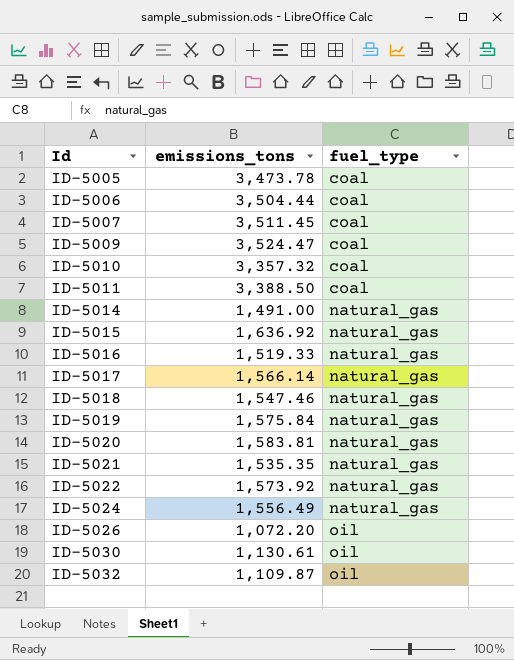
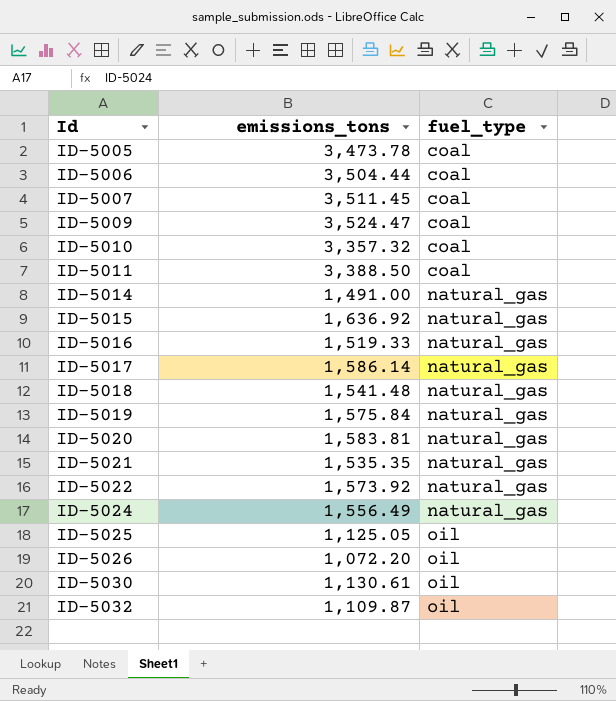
ID-5017 | emissions_tons: 1,566.14 -> 1,586.14
ID-5018 | emissions_tons: 1,547.46 -> 1,541.48
row ID-5025: none -> 1,125.05 | oil

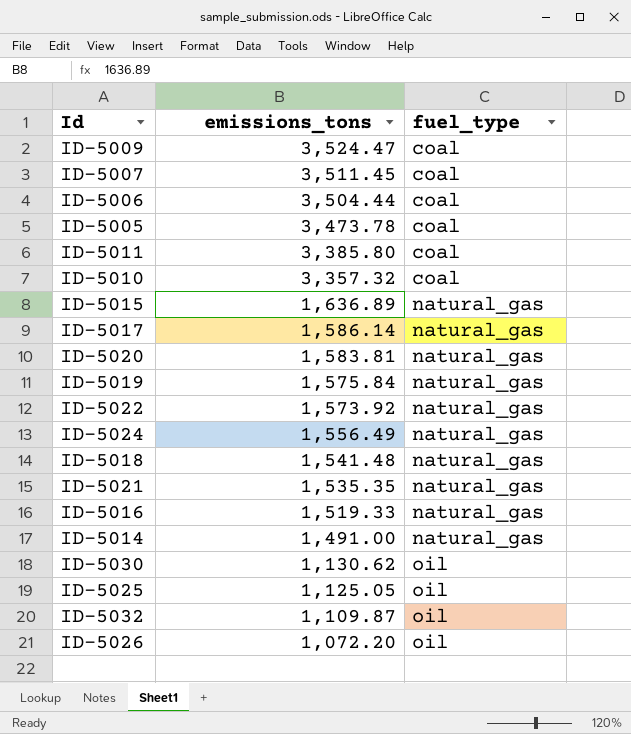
row order: Id ascending -> emissions_tons descending
ID-5011 | emissions_tons: 3,388.50 -> 3,385.80
ID-5015 | emissions_tons: 1,636.92 -> 1,636.89
ID-5030 | emissions_tons: 1,130.61 -> 1,130.62

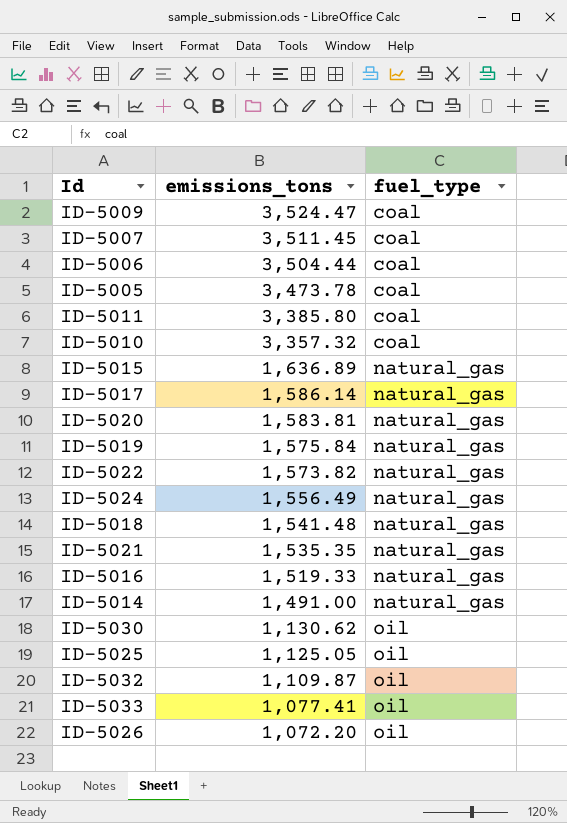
ID-5022 | emissions_tons: 1,573.92 -> 1,573.82
row ID-5033: none -> 1,077.41 | oil

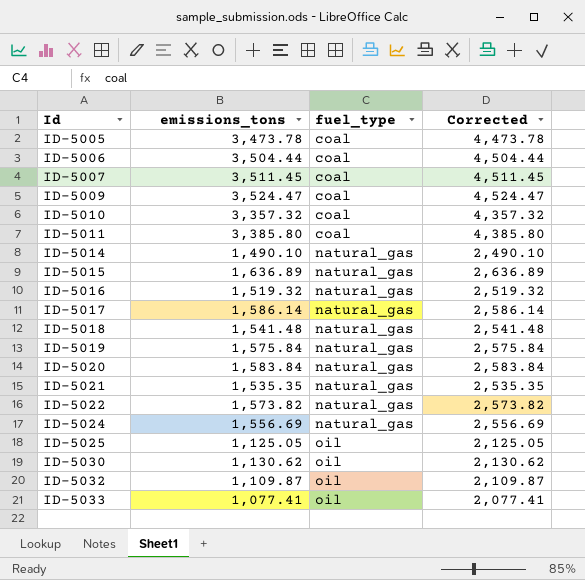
row order: emissions_tons descending -> Id ascending
column Corrected | formula: none -> [emissions_tons] + 1000
row ID-5026: 1,072.20 | oil -> none
ID-5014 | emissions_tons: 1,491.00 -> 1,490.10
ID-5016 | emissions_tons: 1,519.33 -> 1,519.32
ID-5020 | emissions_tons: 1,583.81 -> 1,583.84
ID-5024 | emissions_tons: 1,556.49 -> 1,556.69

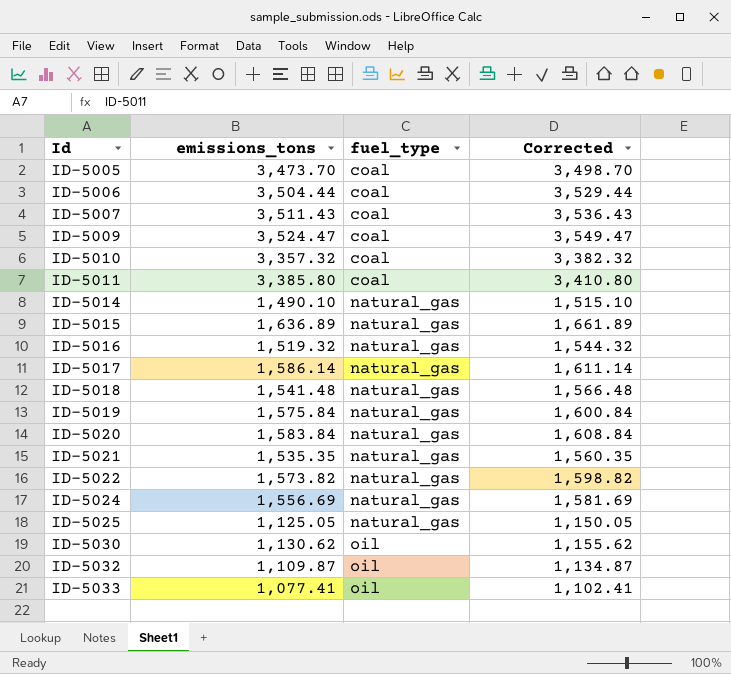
column Corrected | formula: [emissions_tons] + 1000 -> [emissions_tons] + 25
ID-5005 | emissions_tons: 3,473.78 -> 3,473.70
ID-5007 | emissions_tons: 3,511.45 -> 3,511.43
ID-5025 | fuel_type: oil -> natural_gas

